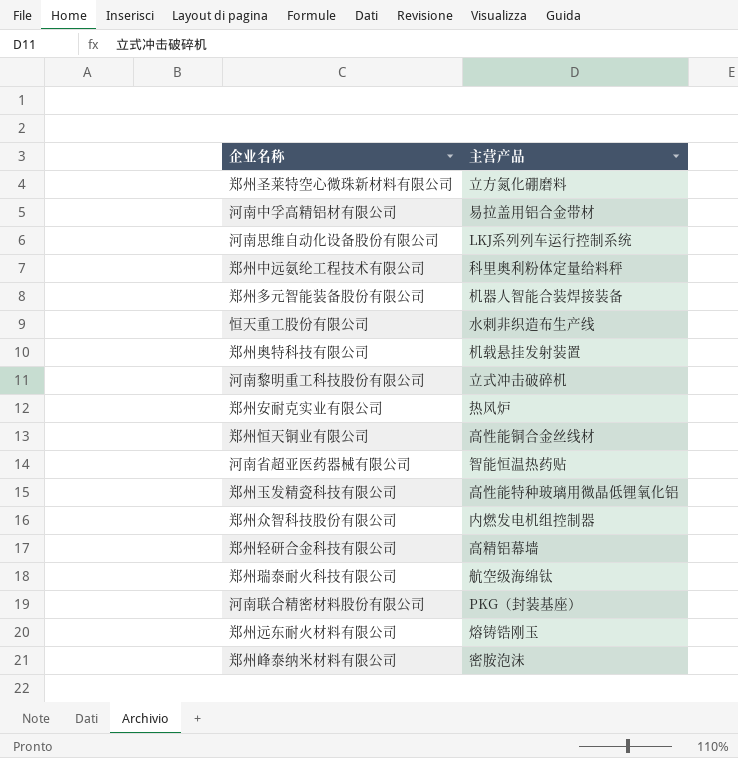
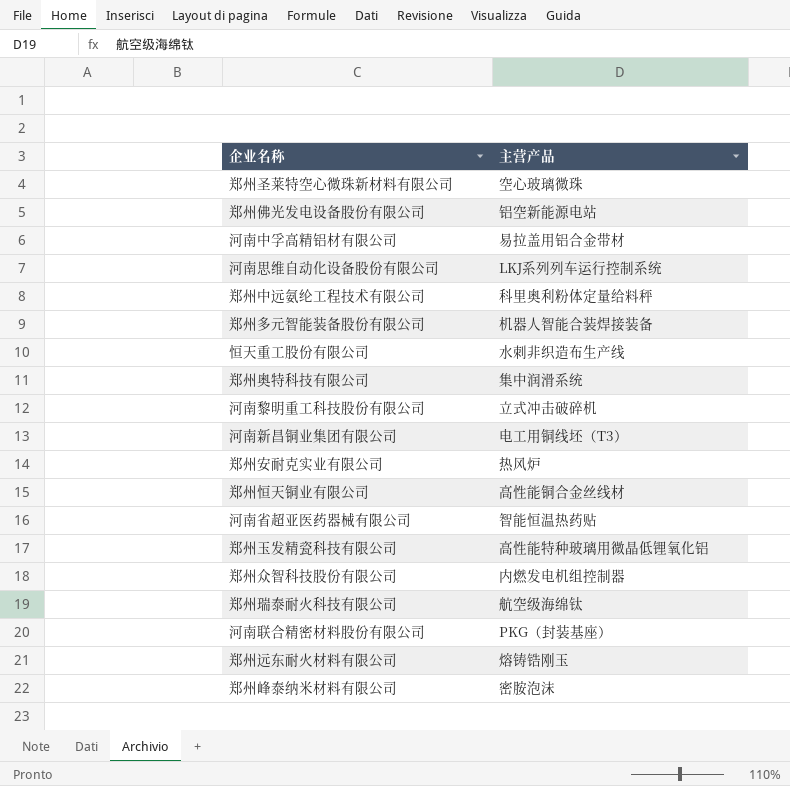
row 郑州轻研合金科技有限公司: 高精铝幕墙 -> none
郑州圣莱特空心微珠新材料有限公司 | 主营产品: 立方氮化硼磨料 -> 空心玻璃微珠
row 郑州佛光发电设备股份有限公司: none -> 铝空新能源电站
郑州奥特科技有限公司 | 主营产品: 机载悬挂发射装置 -> 集中润滑系统
row 河南新昌铜业集团有限公司: none -> 电工用铜线坯（T3）

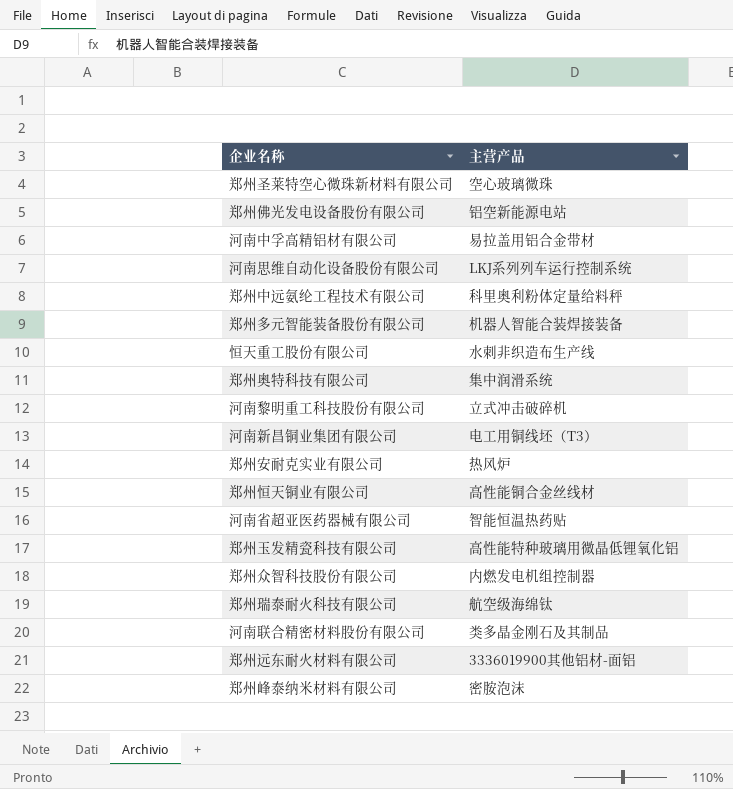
河南联合精密材料股份有限公司 | 主营产品: PKG（封装基座） -> 类多晶金刚石及其制品
郑州远东耐火材料有限公司 | 主营产品: 熔铸锆刚玉 -> 3336019900其他铝材-面铝

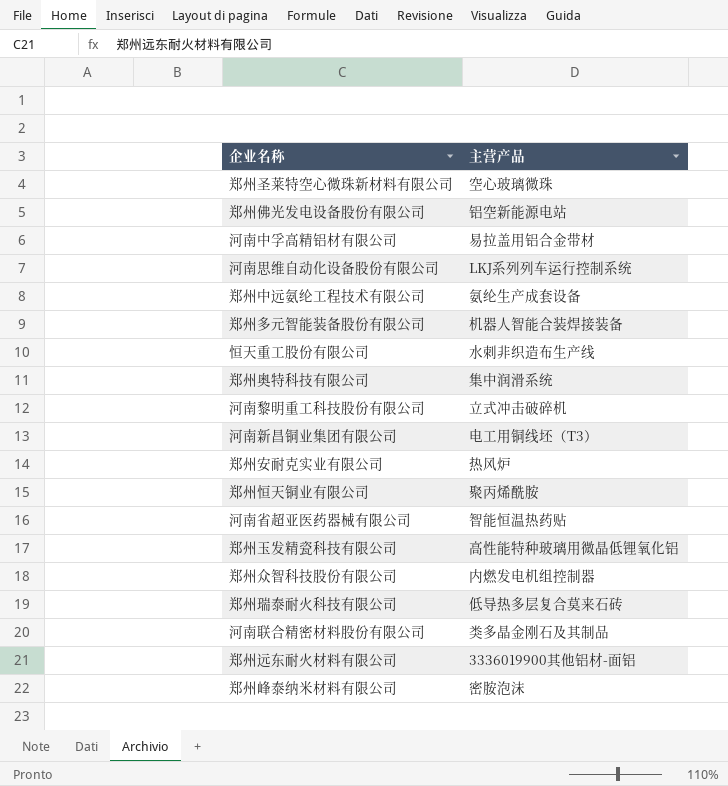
郑州中远氨纶工程技术有限公司 | 主营产品: 科里奥利粉体定量给料秤 -> 氨纶生产成套设备
郑州恒天铜业有限公司 | 主营产品: 高性能铜合金丝线材 -> 聚丙烯酰胺
郑州瑞泰耐火科技有限公司 | 主营产品: 航空级海绵钛 -> 低导热多层复合莫来石砖

